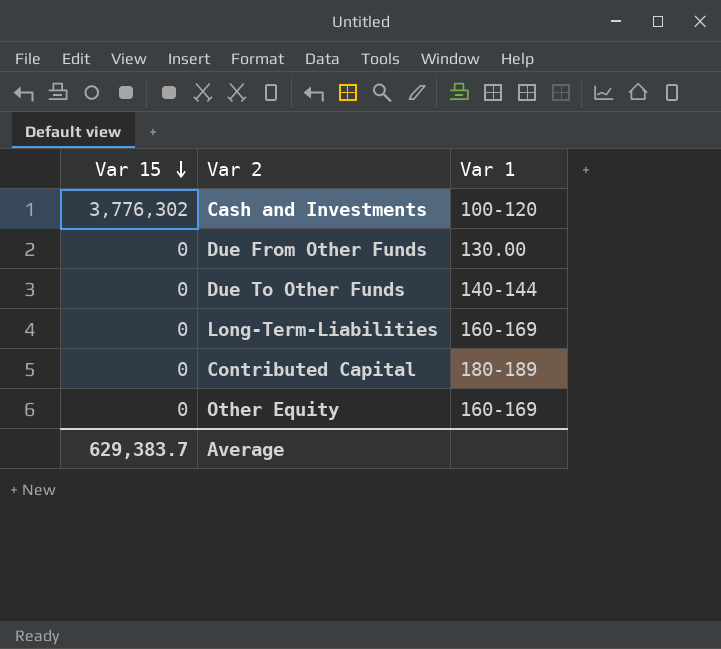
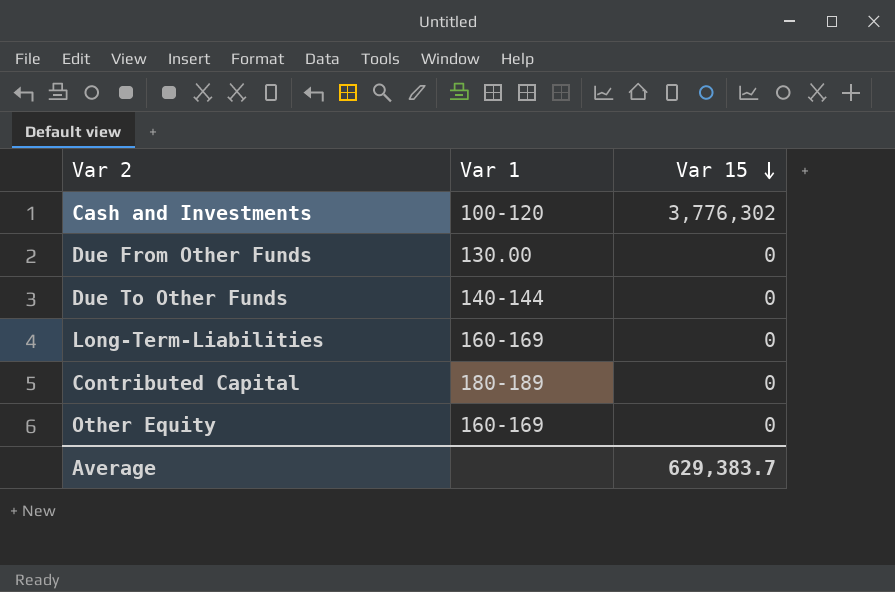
column Var 15 | position: 1 -> 3

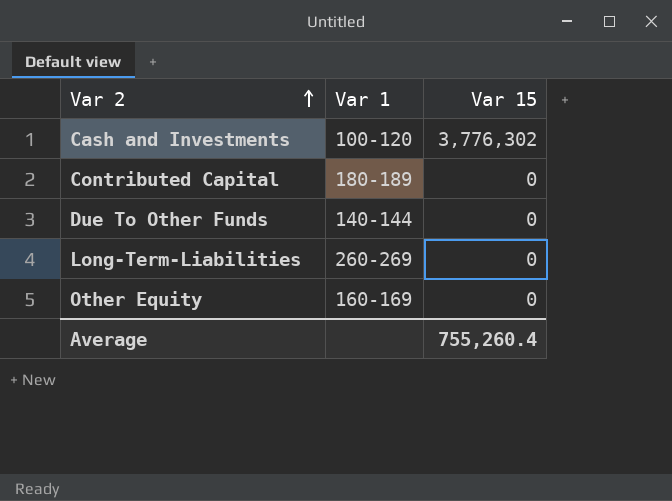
row order: Var 15 descending -> Var 2 ascending
row Due From Other Funds: 130.00 | 0 -> none
Long-Term-Liabilities | Var 1: 160-169 -> 260-269
Average | Var 15: 629,383.7 -> 755,260.4

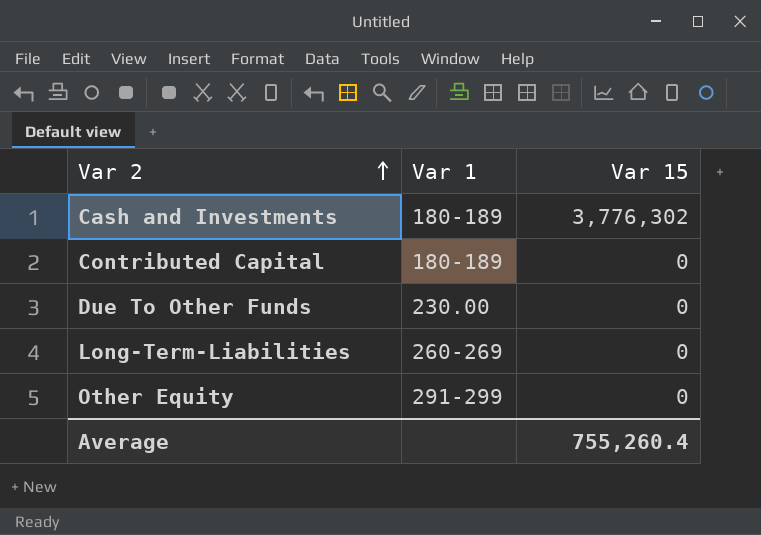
Cash and Investments | Var 1: 100-120 -> 180-189
Due To Other Funds | Var 1: 140-144 -> 230.00
Other Equity | Var 1: 160-169 -> 291-299

